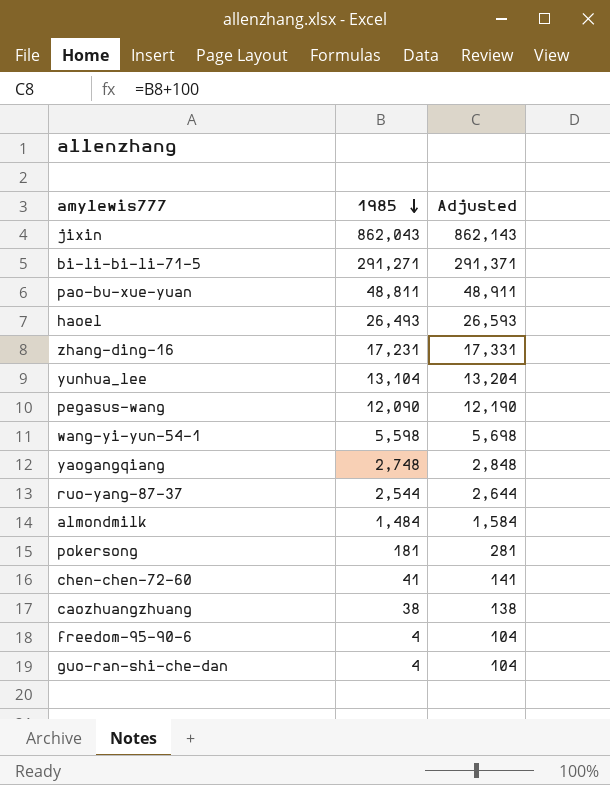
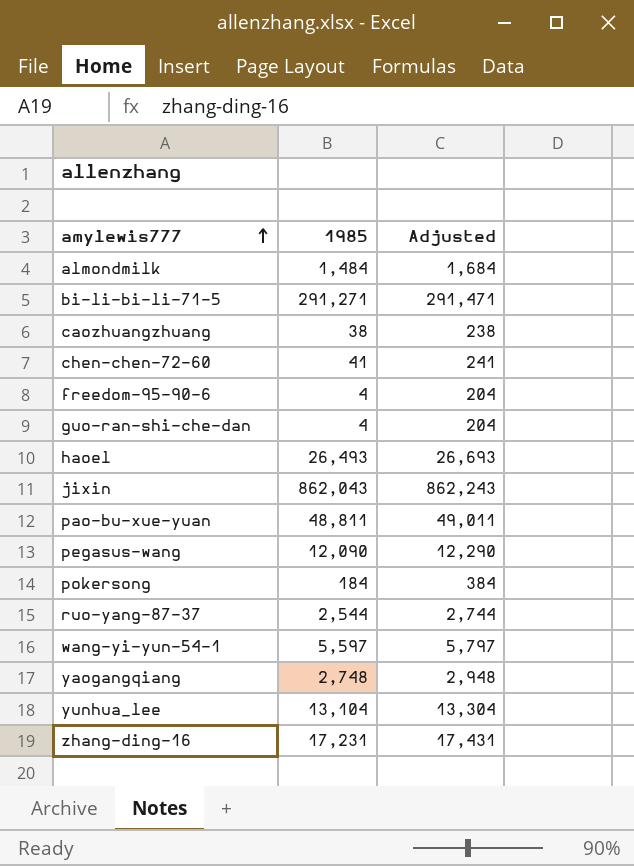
row order: 1985 descending -> amylewis777 ascending
column Adjusted | formula: [1985] + 100 -> [1985] + 200
pokersong | 1985: 181 -> 184
wang-yi-yun-54-1 | 1985: 5,598 -> 5,597

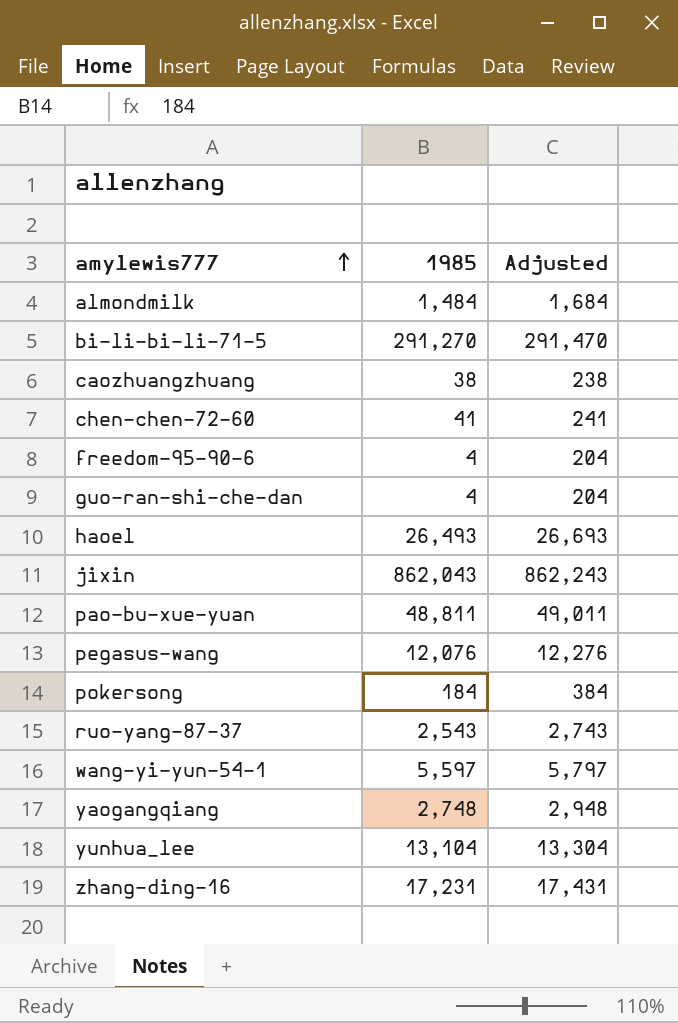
bi-li-bi-li-71-5 | 1985: 291,271 -> 291,270
bi-li-bi-li-71-5 | Adjusted: 291,471 -> 291,470
pegasus-wang | 1985: 12,090 -> 12,076
pegasus-wang | Adjusted: 12,290 -> 12,276
ruo-yang-87-37 | 1985: 2,544 -> 2,543
ruo-yang-87-37 | Adjusted: 2,744 -> 2,743

